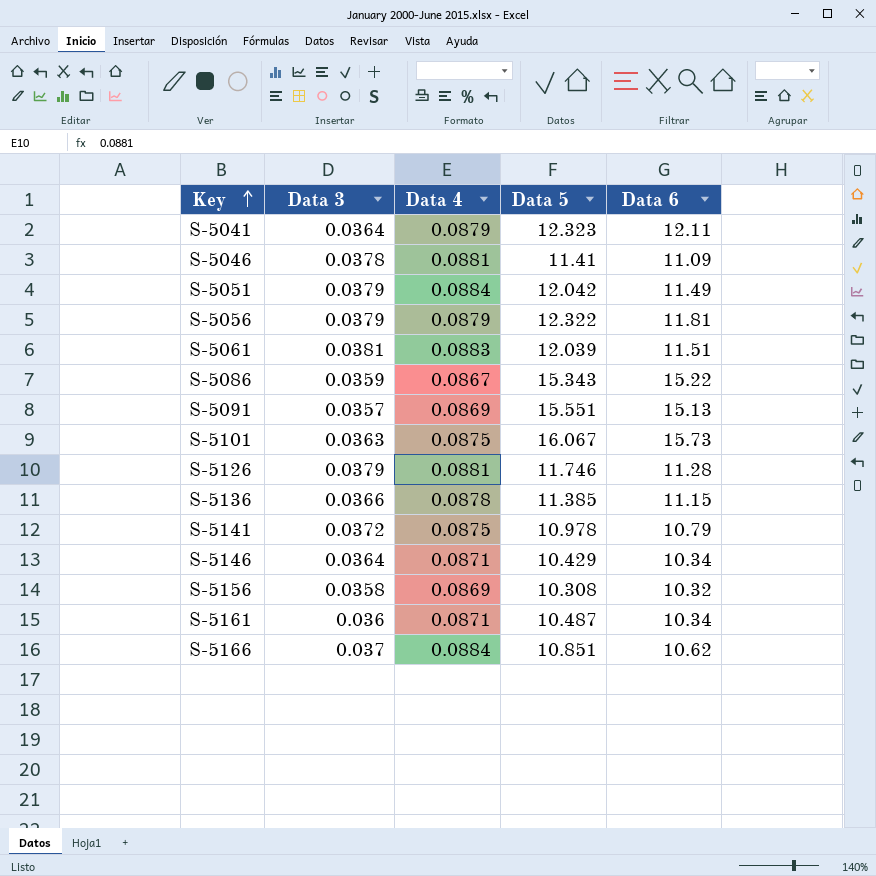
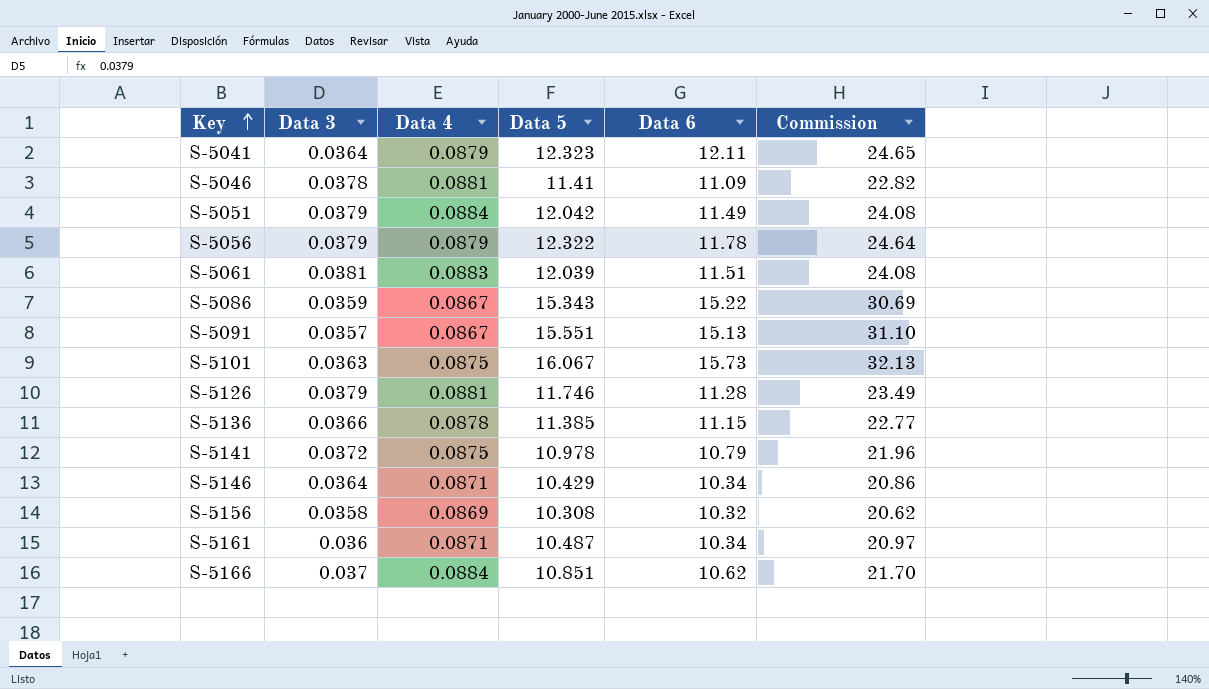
column Commission | formula: none -> [Data 5] * 2
S-5056 | Data 6: 11.81 -> 11.78
S-5091 | Data 4: 0.0869 -> 0.0867

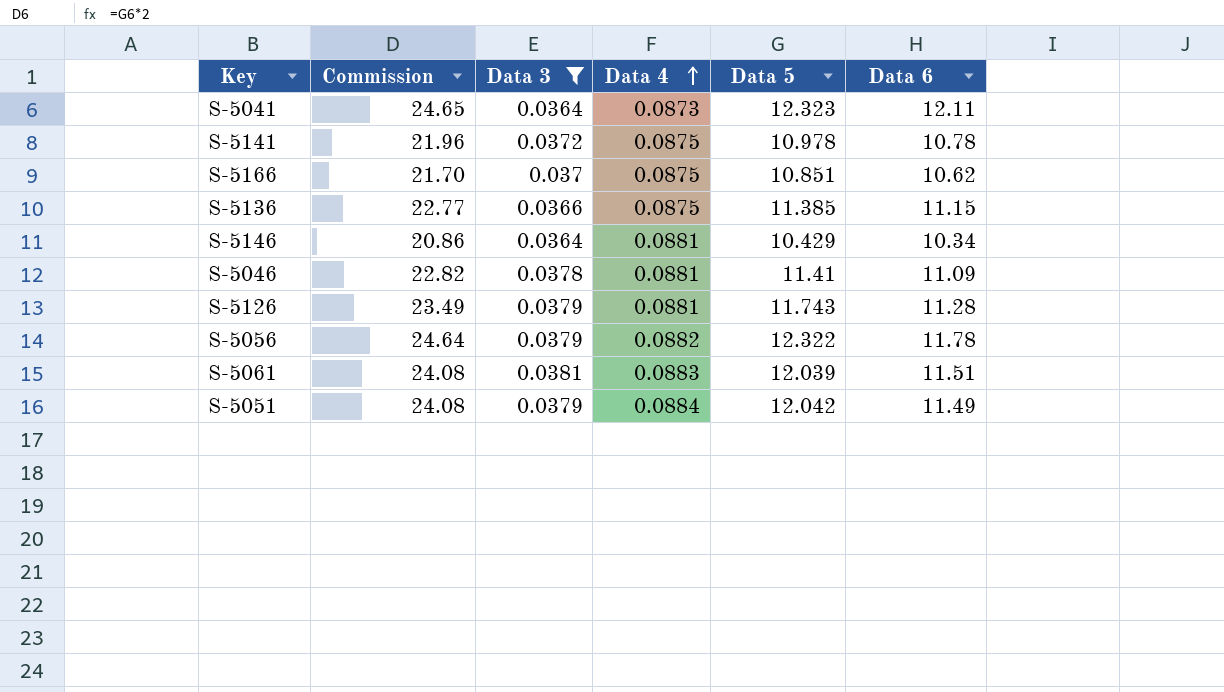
filter: none -> Data 3 >= 0.0364
row order: Key ascending -> Data 4 ascending
column Commission | position: 6 -> 2
S-5041 | Data 4: 0.0879 -> 0.0873
S-5141 | Data 6: 10.79 -> 10.78
S-5166 | Data 4: 0.0884 -> 0.0875
S-5136 | Data 4: 0.0878 -> 0.0875
S-5146 | Data 4: 0.0871 -> 0.0881
S-5126 | Data 5: 11.746 -> 11.743
S-5056 | Data 4: 0.0879 -> 0.0882

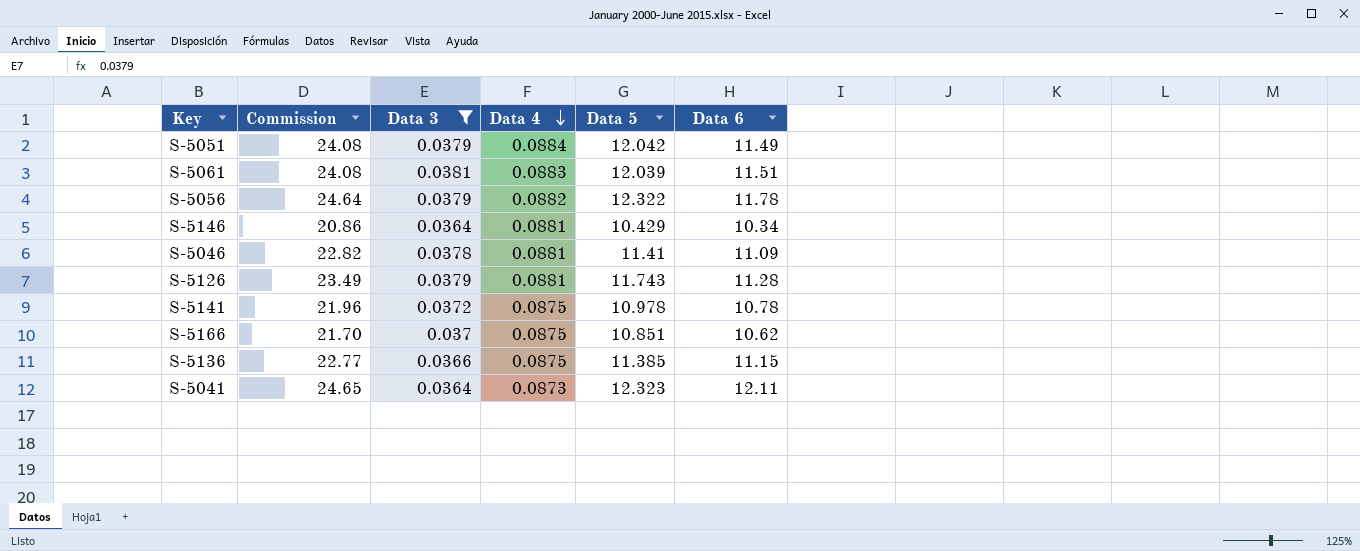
row order: Data 4 ascending -> Data 4 descending

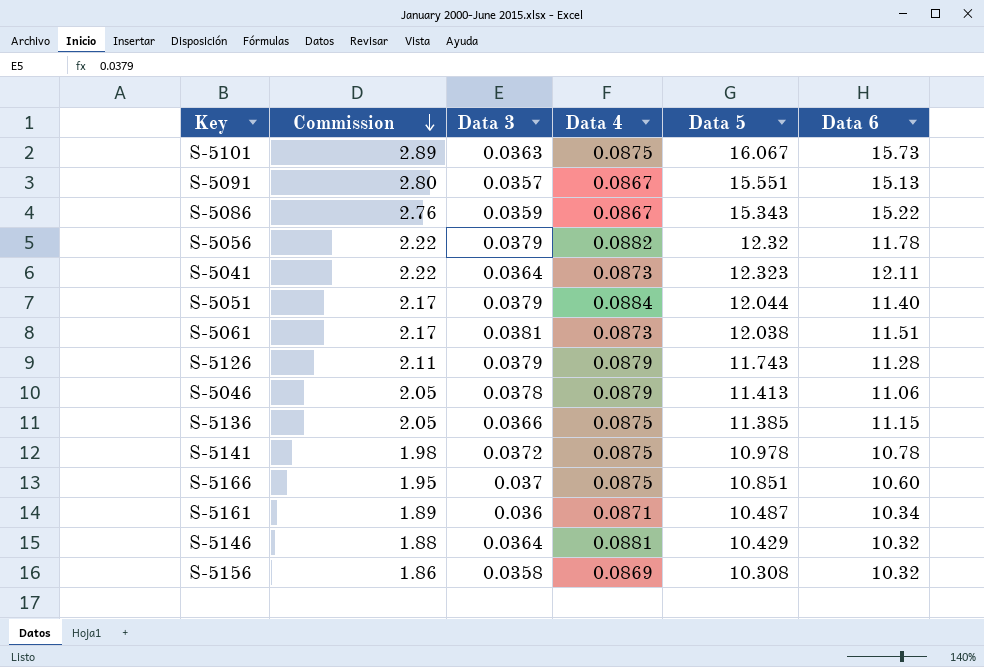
filter: Data 3 >= 0.0364 -> none
row order: Data 4 descending -> Commission descending
column Commission | formula: [Data 5] * 2 -> [Data 5] * 0.18
S-5056 | Data 5: 12.322 -> 12.32
S-5051 | Data 5: 12.042 -> 12.044
S-5051 | Data 6: 11.49 -> 11.40
S-5061 | Data 4: 0.0883 -> 0.0873
S-5061 | Data 5: 12.039 -> 12.038
S-5126 | Data 4: 0.0881 -> 0.0879
S-5046 | Data 4: 0.0881 -> 0.0879
S-5046 | Data 5: 11.41 -> 11.413
S-5046 | Data 6: 11.09 -> 11.06
S-5166 | Data 6: 10.62 -> 10.60
S-5146 | Data 6: 10.34 -> 10.32

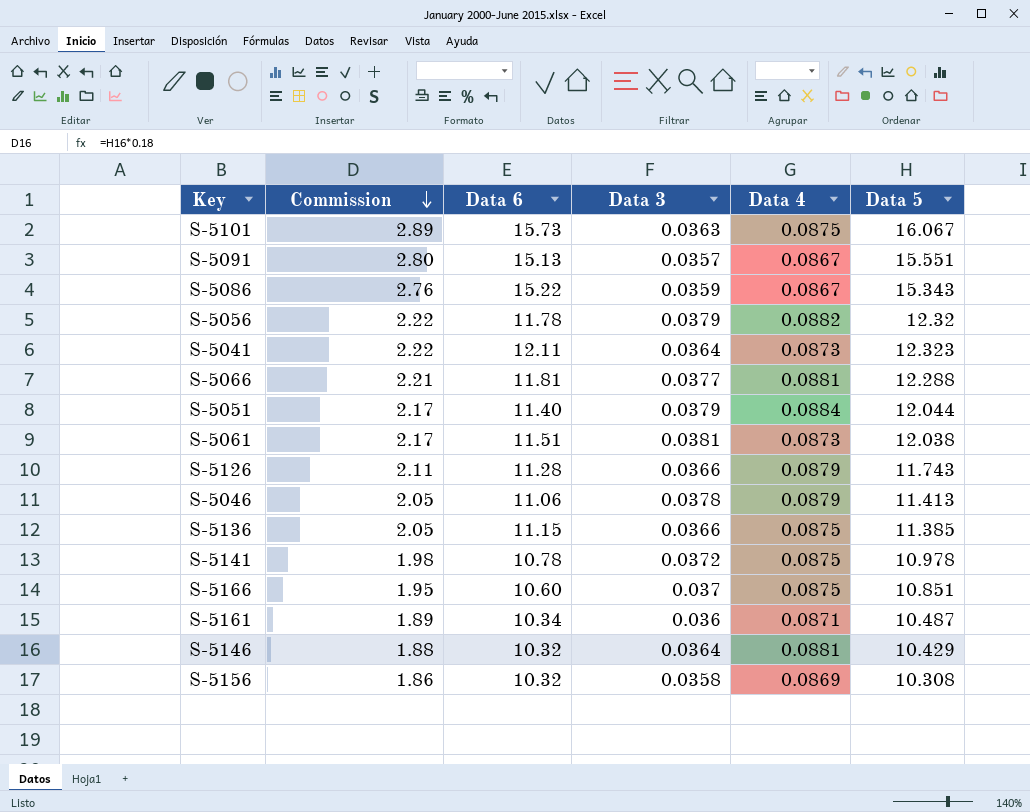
column Data 6 | position: 6 -> 3
row S-5066: none -> 2.21 | 11.81 | 0.0377 | 0.0881 | 12.288
S-5126 | Data 3: 0.0379 -> 0.0366

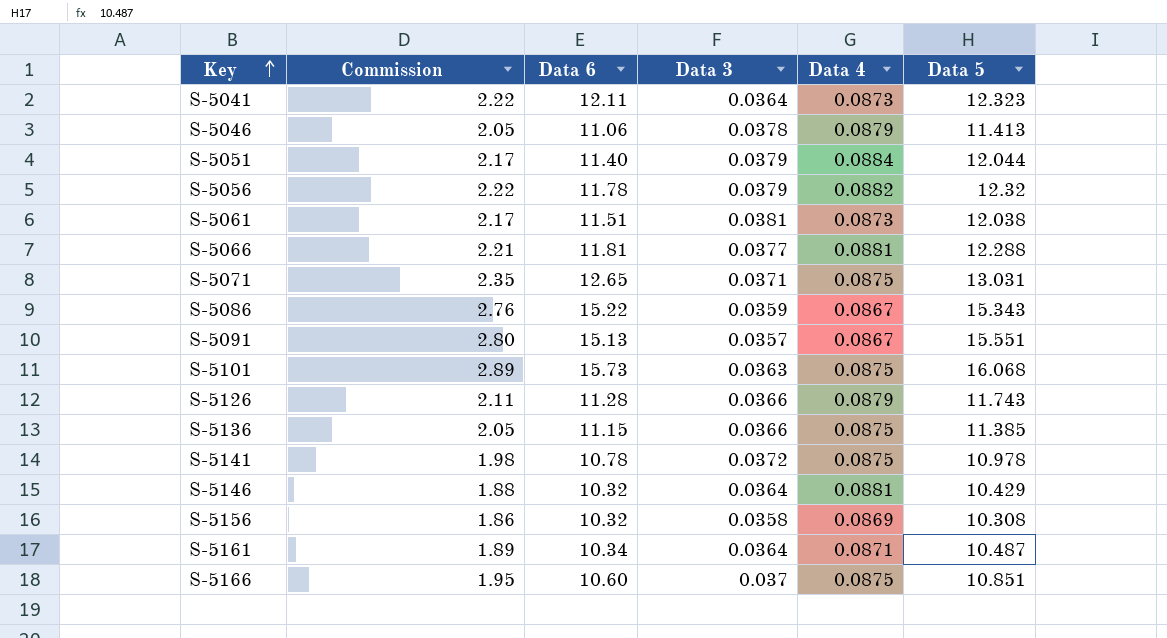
row order: Commission descending -> Key ascending
row S-5071: none -> 2.35 | 12.65 | 0.0371 | 0.0875 | 13.031
S-5101 | Data 5: 16.067 -> 16.068
S-5161 | Data 3: 0.036 -> 0.0364

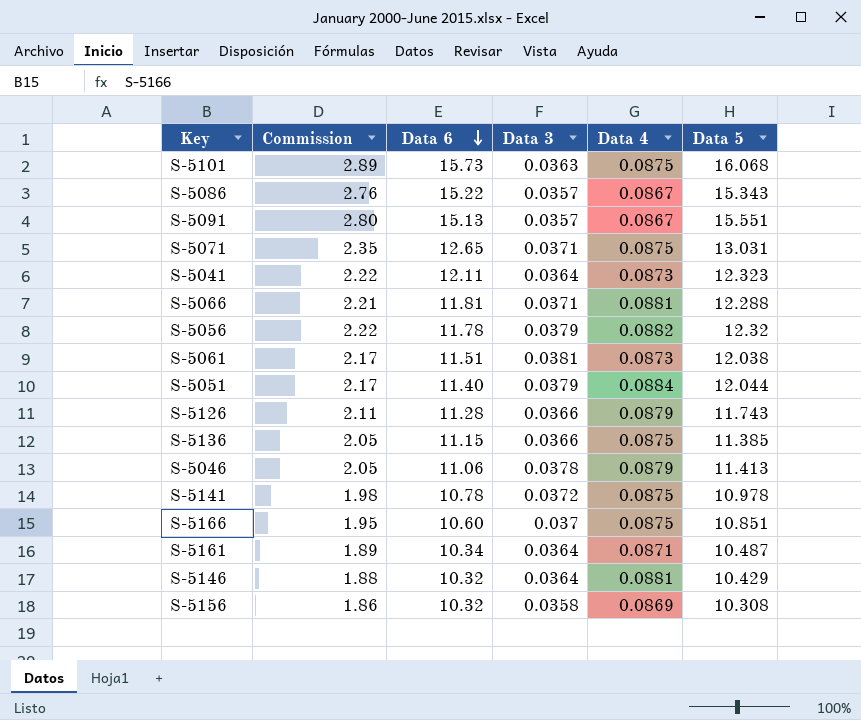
row order: Key ascending -> Data 6 descending
S-5086 | Data 3: 0.0359 -> 0.0357
S-5066 | Data 3: 0.0377 -> 0.0371

